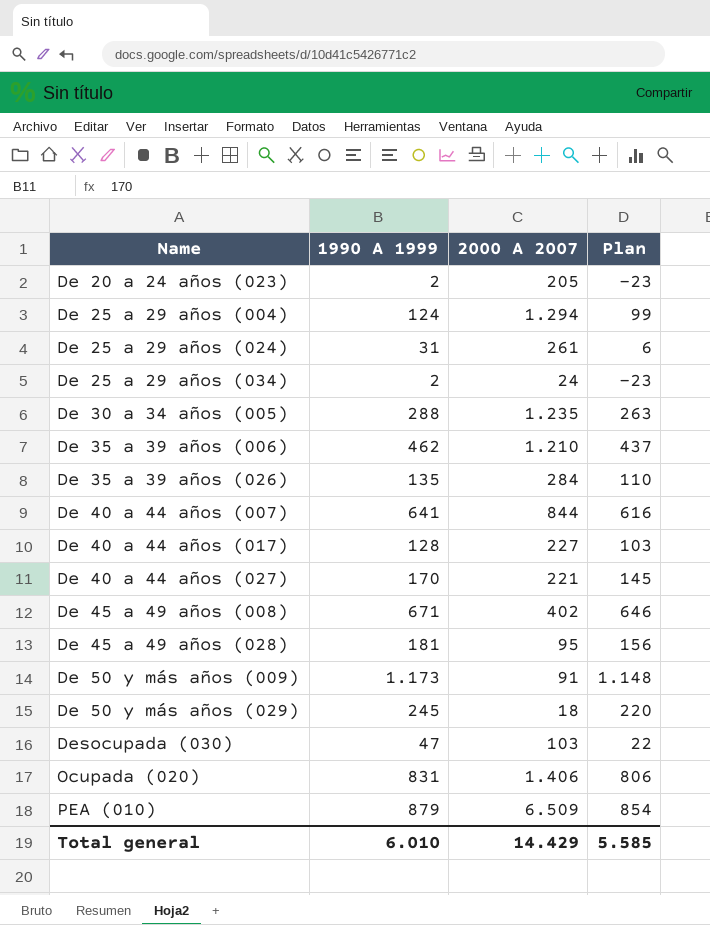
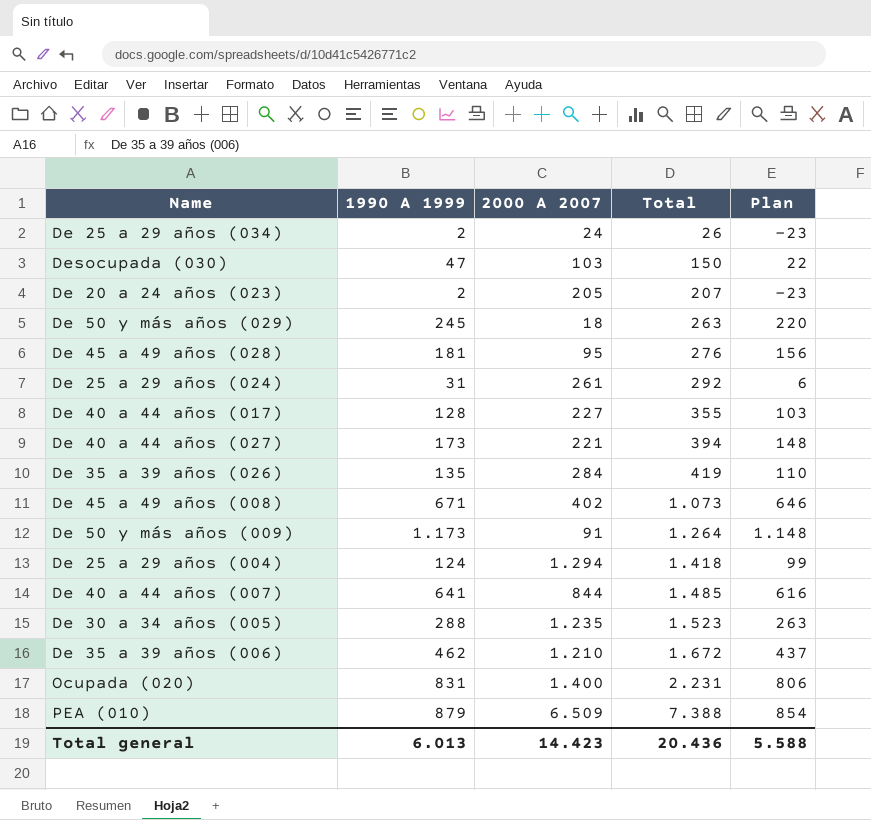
row order: Name ascending -> Total ascending
column Total | formula: none -> [1990 A 1999] + [2000 A 2007]
De 40 a 44 años (027) | 1990 A 1999: 170 -> 173
De 40 a 44 años (027) | Plan: 145 -> 148
Ocupada (020) | 2000 A 2007: 1.406 -> 1.400
Total general | 1990 A 1999: 6.010 -> 6.013
Total general | 2000 A 2007: 14.429 -> 14.423
Total general | Plan: 5.585 -> 5.588

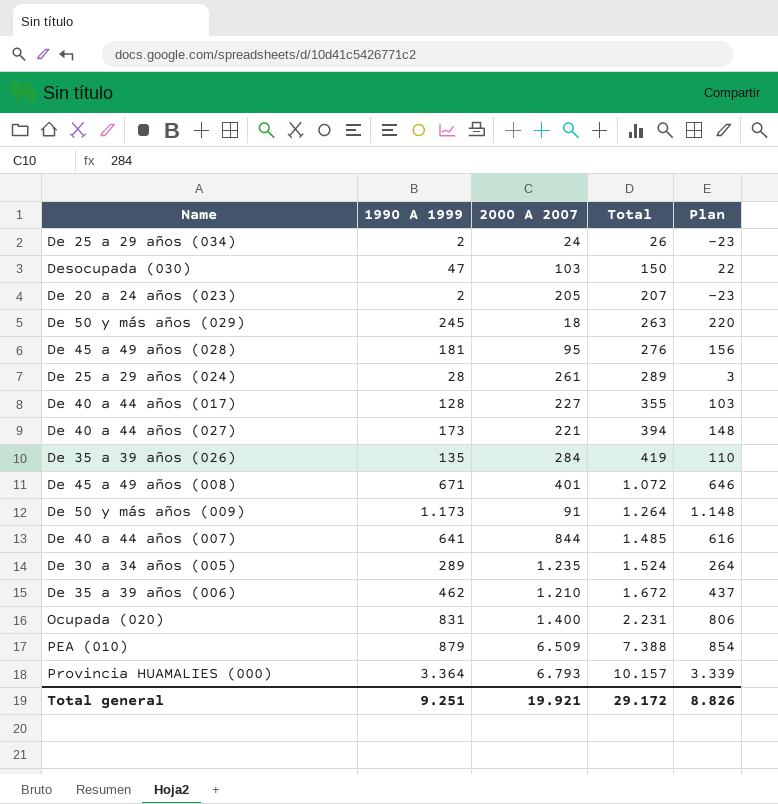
row De 25 a 29 años (004): 124 | 1.294 | 1.418 | 99 -> none
De 25 a 29 años (024) | 1990 A 1999: 31 -> 28
De 25 a 29 años (024) | Total: 292 -> 289
De 25 a 29 años (024) | Plan: 6 -> 3
De 45 a 49 años (008) | 2000 A 2007: 402 -> 401
De 45 a 49 años (008) | Total: 1.073 -> 1.072
De 30 a 34 años (005) | 1990 A 1999: 288 -> 289
De 30 a 34 años (005) | Total: 1.523 -> 1.524
De 30 a 34 años (005) | Plan: 263 -> 264
row Provincia HUAMALIES (000): none -> 3.364 | 6.793 | 10.157 | 3.339
Total general | 1990 A 1999: 6.013 -> 9.251
Total general | 2000 A 2007: 14.423 -> 19.921
Total general | Total: 20.436 -> 29.172
Total general | Plan: 5.588 -> 8.826

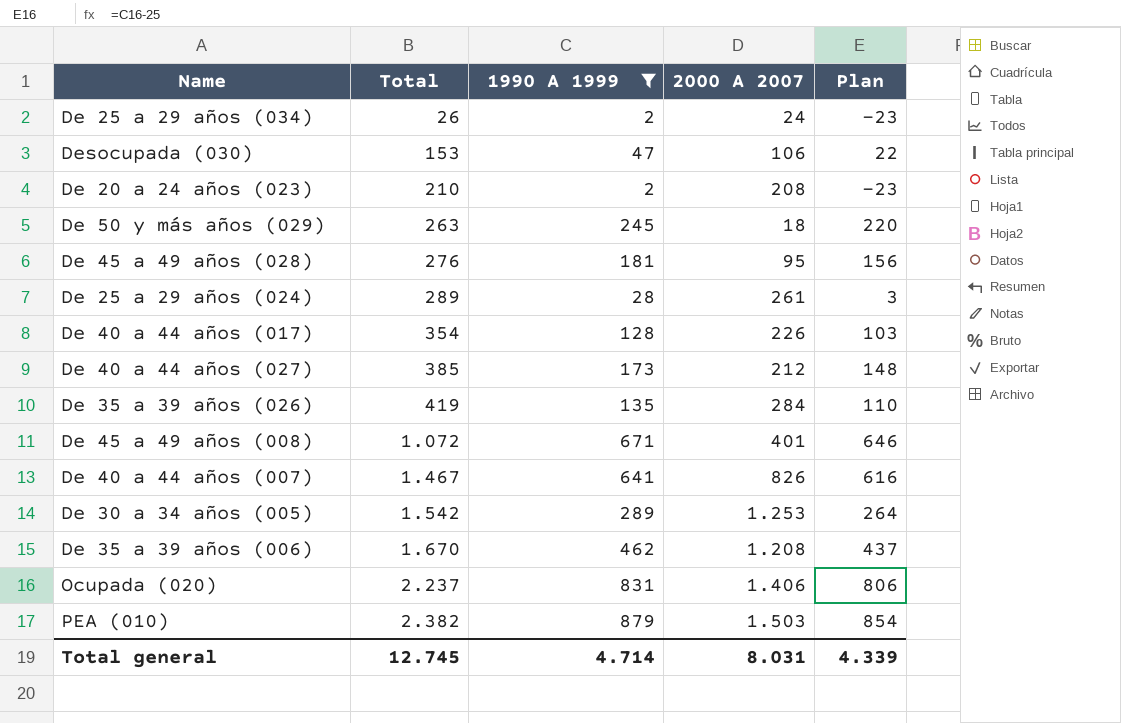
filter: none -> 1990 A 1999 <= 879
column Total | position: 4 -> 2
Desocupada (030) | Total: 150 -> 153
Desocupada (030) | 2000 A 2007: 103 -> 106
De 20 a 24 años (023) | Total: 207 -> 210
De 20 a 24 años (023) | 2000 A 2007: 205 -> 208
De 40 a 44 años (017) | Total: 355 -> 354
De 40 a 44 años (017) | 2000 A 2007: 227 -> 226
De 40 a 44 años (027) | Total: 394 -> 385
De 40 a 44 años (027) | 2000 A 2007: 221 -> 212
De 40 a 44 años (007) | Total: 1.485 -> 1.467
De 40 a 44 años (007) | 2000 A 2007: 844 -> 826
De 30 a 34 años (005) | Total: 1.524 -> 1.542
De 30 a 34 años (005) | 2000 A 2007: 1.235 -> 1.253
De 35 a 39 años (006) | Total: 1.672 -> 1.670
De 35 a 39 años (006) | 2000 A 2007: 1.210 -> 1.208
Ocupada (020) | Total: 2.231 -> 2.237
Ocupada (020) | 2000 A 2007: 1.400 -> 1.406
PEA (010) | Total: 7.388 -> 2.382
PEA (010) | 2000 A 2007: 6.509 -> 1.503
Total general | Total: 29.172 -> 12.745
Total general | 1990 A 1999: 9.251 -> 4.714
Total general | 2000 A 2007: 19.921 -> 8.031
Total general | Plan: 8.826 -> 4.339

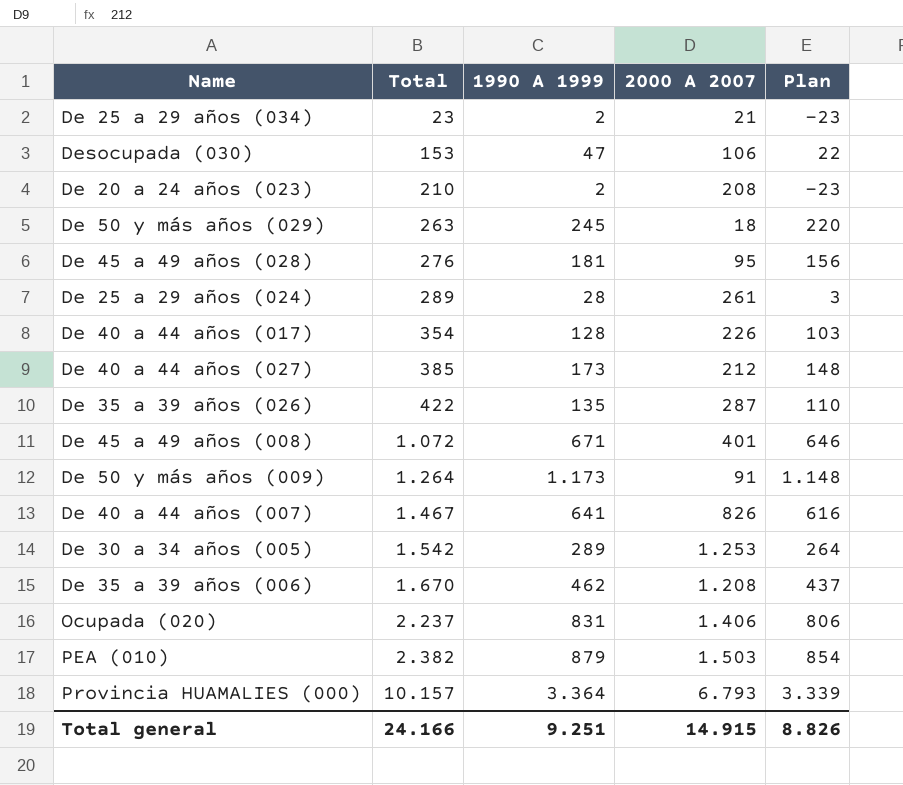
filter: 1990 A 1999 <= 879 -> none
De 25 a 29 años (034) | Total: 26 -> 23
De 25 a 29 años (034) | 2000 A 2007: 24 -> 21
De 35 a 39 años (026) | Total: 419 -> 422
De 35 a 39 años (026) | 2000 A 2007: 284 -> 287
Total general | Total: 12.745 -> 24.166
Total general | 1990 A 1999: 4.714 -> 9.251
Total general | 2000 A 2007: 8.031 -> 14.915
Total general | Plan: 4.339 -> 8.826

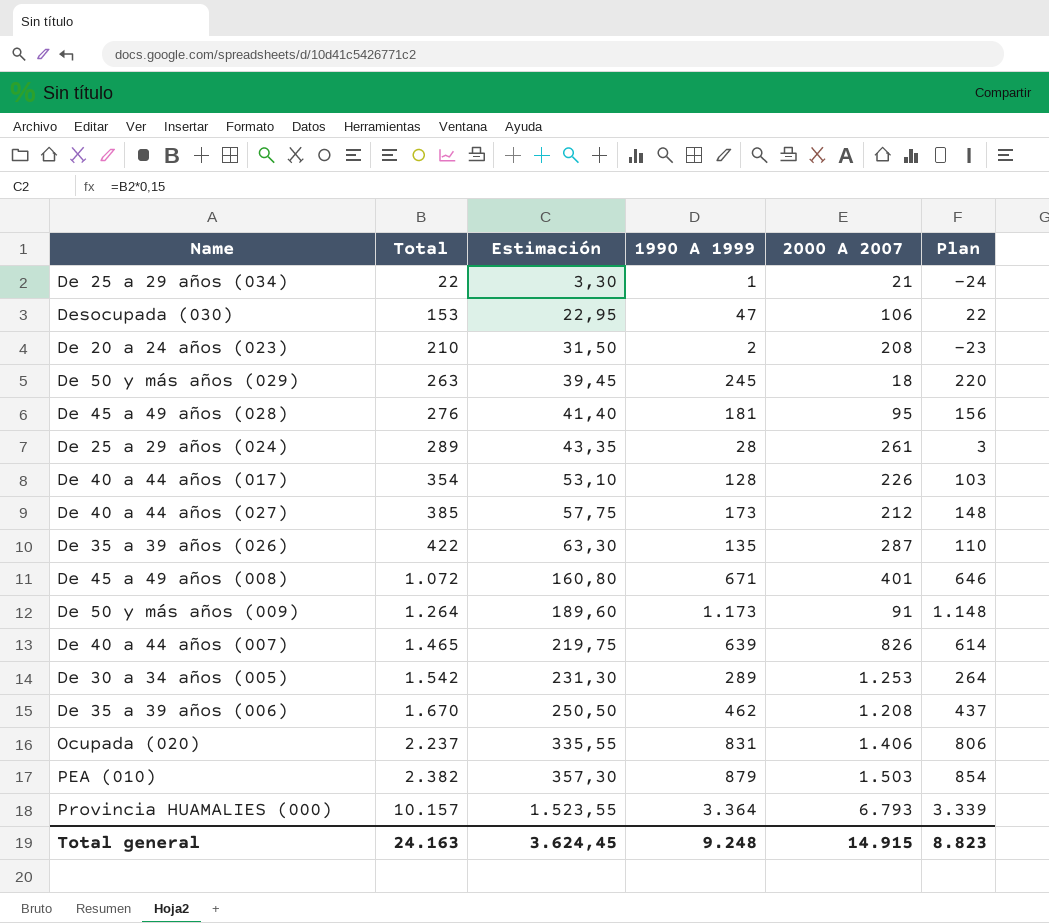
column Estimación | formula: none -> [Total] * 0,15
De 25 a 29 años (034) | Total: 23 -> 22
De 25 a 29 años (034) | 1990 A 1999: 2 -> 1
De 25 a 29 años (034) | Plan: -23 -> -24
De 40 a 44 años (007) | Total: 1.467 -> 1.465
De 40 a 44 años (007) | 1990 A 1999: 641 -> 639
De 40 a 44 años (007) | Plan: 616 -> 614
Total general | Total: 24.166 -> 24.163
Total general | 1990 A 1999: 9.251 -> 9.248
Total general | Plan: 8.826 -> 8.823

